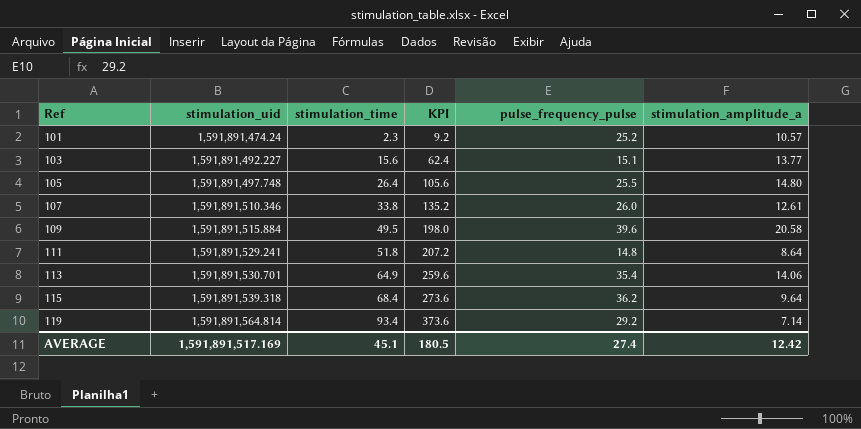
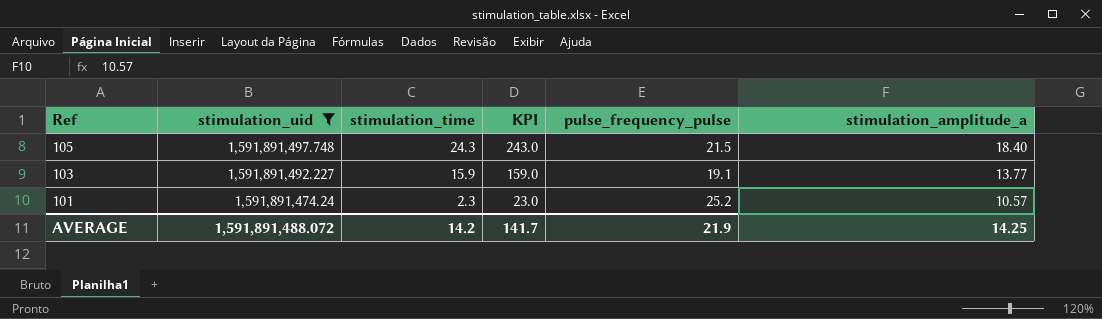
filter: none -> stimulation_uid <= 1,591,891,497.748
row order: Ref ascending -> Ref descending
column KPI | formula: [stimulation_time] * 4 -> [stimulation_time] * 10
105 | stimulation_time: 26.4 -> 24.3
105 | pulse_frequency_pulse: 25.5 -> 21.5
105 | stimulation_amplitude_a: 14.80 -> 18.40
103 | stimulation_time: 15.6 -> 15.9
103 | pulse_frequency_pulse: 15.1 -> 19.1
AVERAGE | stimulation_uid: 1,591,891,517.169 -> 1,591,891,488.072
AVERAGE | stimulation_time: 45.1 -> 14.2
AVERAGE | KPI: 180.5 -> 141.7
AVERAGE | pulse_frequency_pulse: 27.4 -> 21.9
AVERAGE | stimulation_amplitude_a: 12.42 -> 14.25

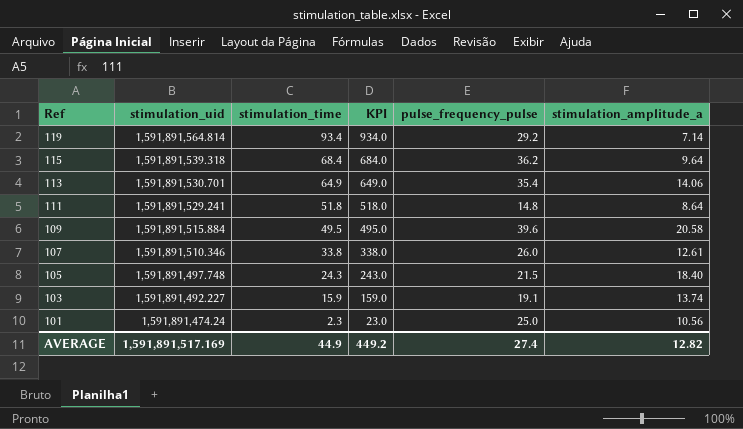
filter: stimulation_uid <= 1,591,891,497.748 -> none
103 | stimulation_amplitude_a: 13.77 -> 13.74
101 | pulse_frequency_pulse: 25.2 -> 25.0
101 | stimulation_amplitude_a: 10.57 -> 10.56
AVERAGE | stimulation_uid: 1,591,891,488.072 -> 1,591,891,517.169
AVERAGE | stimulation_time: 14.2 -> 44.9
AVERAGE | KPI: 141.7 -> 449.2
AVERAGE | pulse_frequency_pulse: 21.9 -> 27.4
AVERAGE | stimulation_amplitude_a: 14.25 -> 12.82

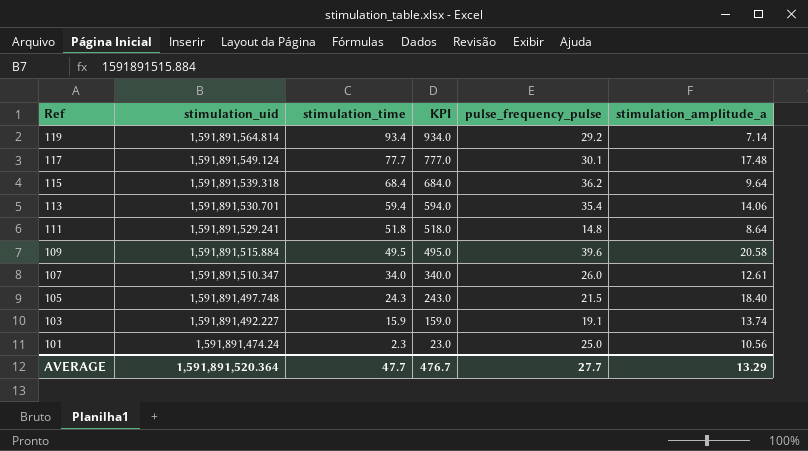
row 117: none -> 1,591,891,549.124 | 77.7 | 777.0 | 30.1 | 17.48
113 | stimulation_time: 64.9 -> 59.4
113 | KPI: 649.0 -> 594.0
107 | stimulation_uid: 1,591,891,510.346 -> 1,591,891,510.347
107 | stimulation_time: 33.8 -> 34.0
107 | KPI: 338.0 -> 340.0
AVERAGE | stimulation_uid: 1,591,891,517.169 -> 1,591,891,520.364
AVERAGE | stimulation_time: 44.9 -> 47.7
AVERAGE | KPI: 449.2 -> 476.7
AVERAGE | pulse_frequency_pulse: 27.4 -> 27.7
AVERAGE | stimulation_amplitude_a: 12.82 -> 13.29

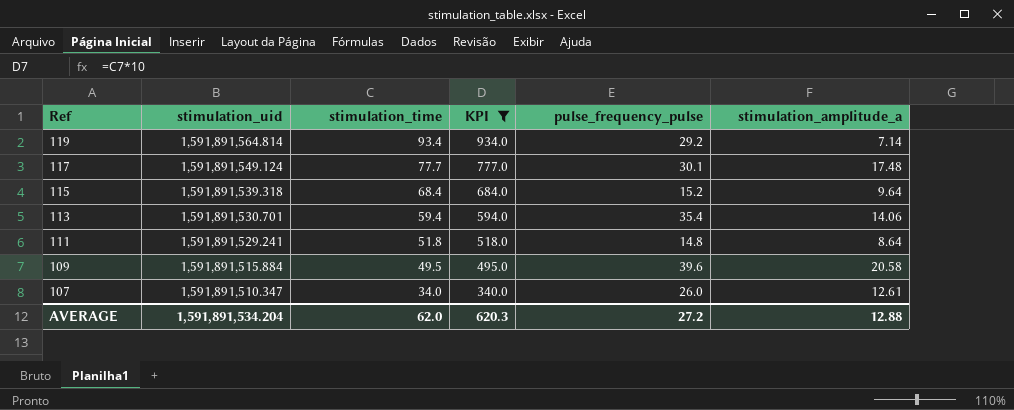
filter: none -> KPI >= 340.0
115 | pulse_frequency_pulse: 36.2 -> 15.2
AVERAGE | stimulation_uid: 1,591,891,520.364 -> 1,591,891,534.204
AVERAGE | stimulation_time: 47.7 -> 62.0
AVERAGE | KPI: 476.7 -> 620.3
AVERAGE | pulse_frequency_pulse: 27.7 -> 27.2
AVERAGE | stimulation_amplitude_a: 13.29 -> 12.88

